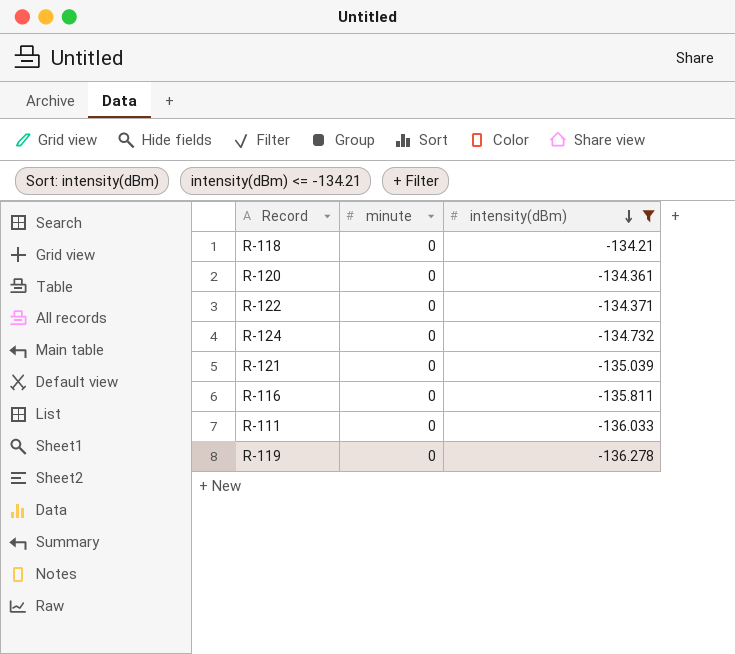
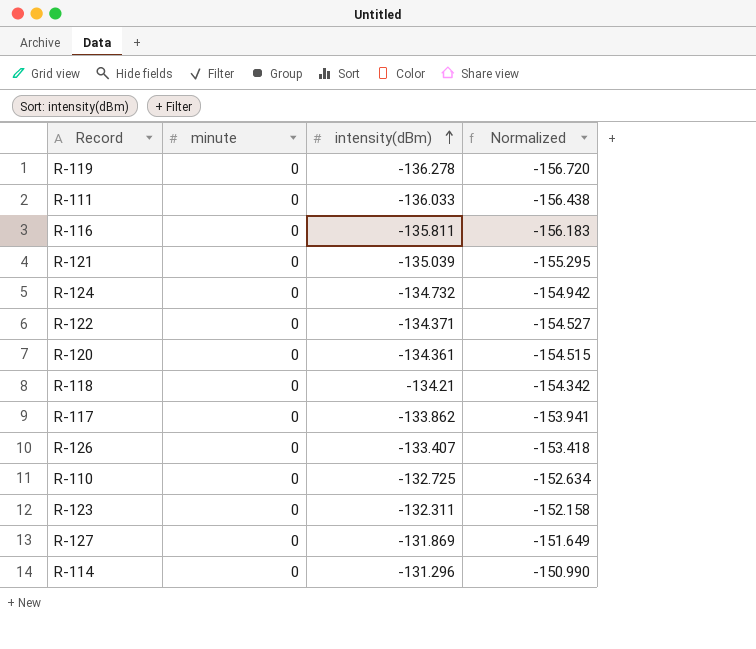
filter: intensity(dBm) <= -134.21 -> none
row order: intensity(dBm) descending -> intensity(dBm) ascending
column Normalized | formula: none -> [intensity(dBm)] * 1.15

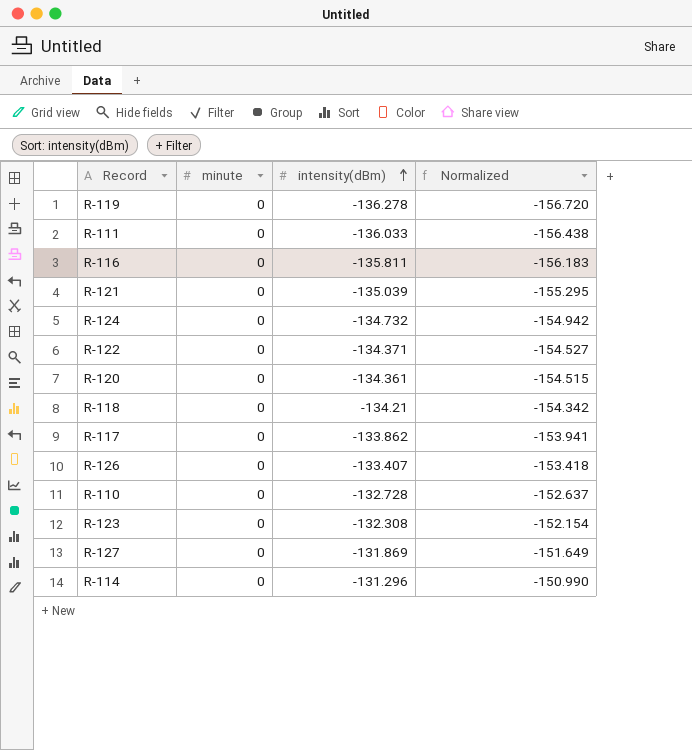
R-110 | intensity(dBm): -132.725 -> -132.728
R-110 | Normalized: -152.634 -> -152.637
R-123 | intensity(dBm): -132.311 -> -132.308
R-123 | Normalized: -152.158 -> -152.154

